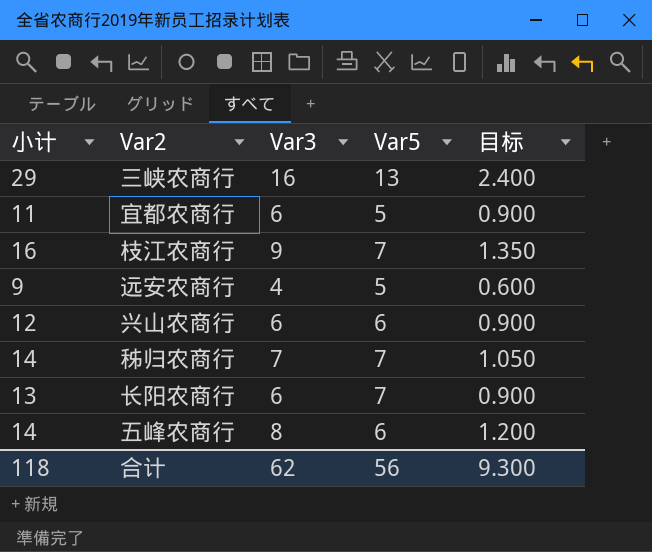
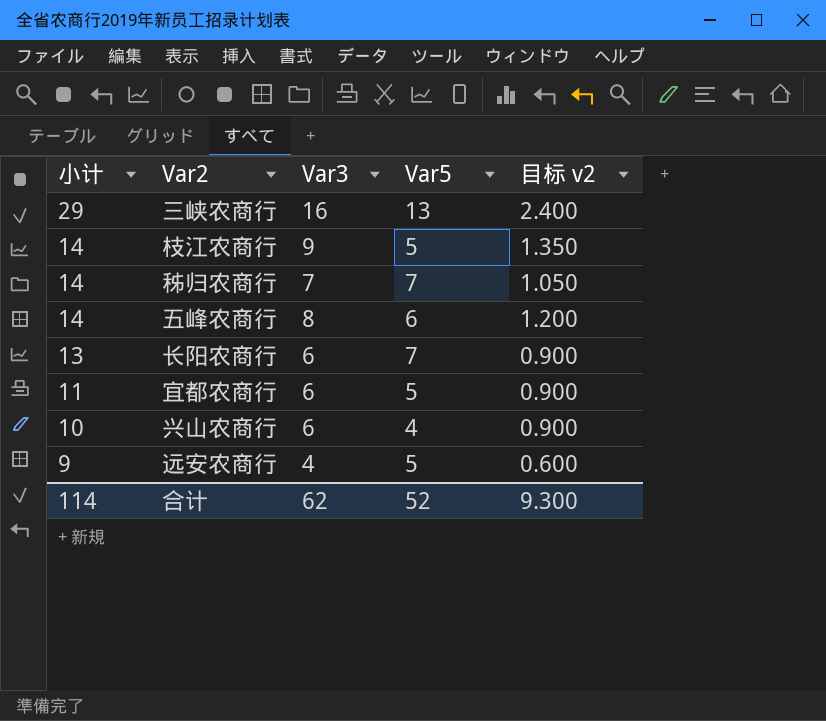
row order: none -> 小计 descending
column name: 目标 -> 目标 v2
枝江农商行 | 小计: 16 -> 14
枝江农商行 | Var5: 7 -> 5
兴山农商行 | 小计: 12 -> 10
兴山农商行 | Var5: 6 -> 4
合计 | 小计: 118 -> 114
合计 | Var5: 56 -> 52

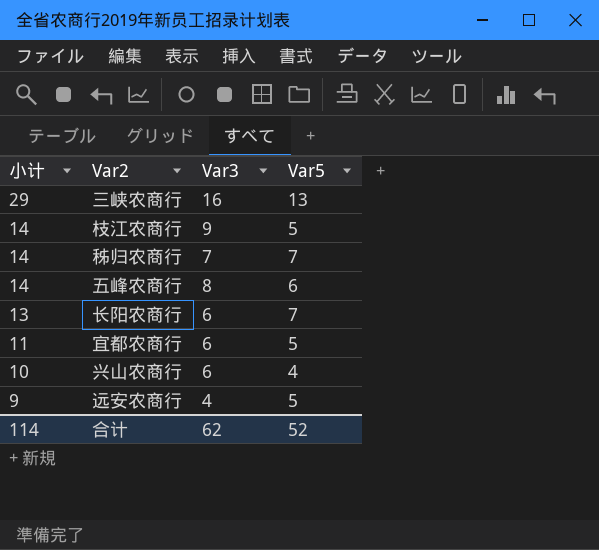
column 目标 v2 | formula: [Var3] * 0.15 -> none

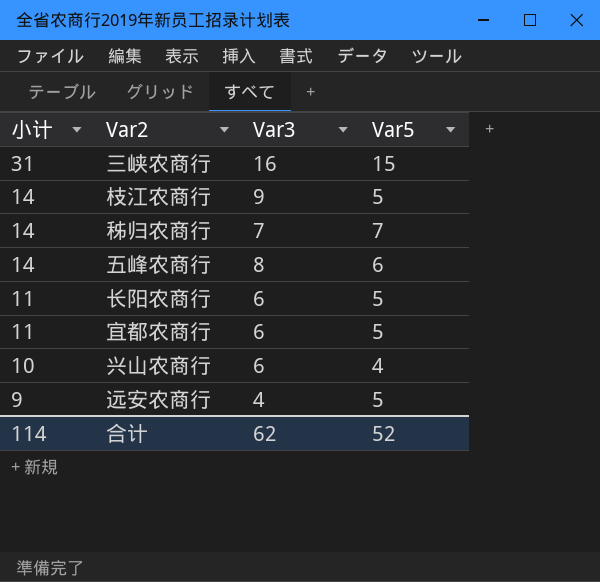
三峡农商行 | 小计: 29 -> 31
三峡农商行 | Var5: 13 -> 15
长阳农商行 | 小计: 13 -> 11
长阳农商行 | Var5: 7 -> 5

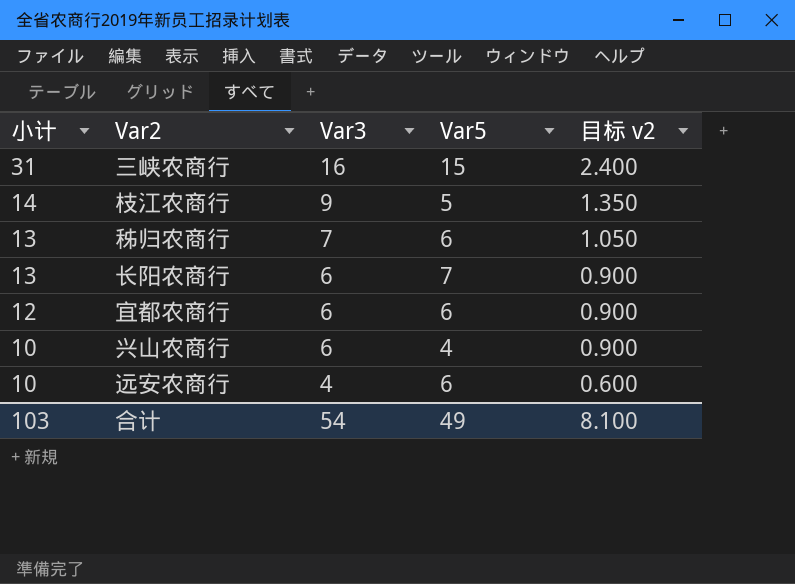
column 目标 v2 | formula: none -> [Var3] * 0.15
row 五峰农商行: 14 | 8 | 6 -> none
秭归农商行 | 小计: 14 -> 13
秭归农商行 | Var5: 7 -> 6
长阳农商行 | 小计: 11 -> 13
长阳农商行 | Var5: 5 -> 7
宜都农商行 | 小计: 11 -> 12
宜都农商行 | Var5: 5 -> 6
远安农商行 | 小计: 9 -> 10
远安农商行 | Var5: 5 -> 6
合计 | 小计: 114 -> 103
合计 | Var3: 62 -> 54
合计 | Var5: 52 -> 49

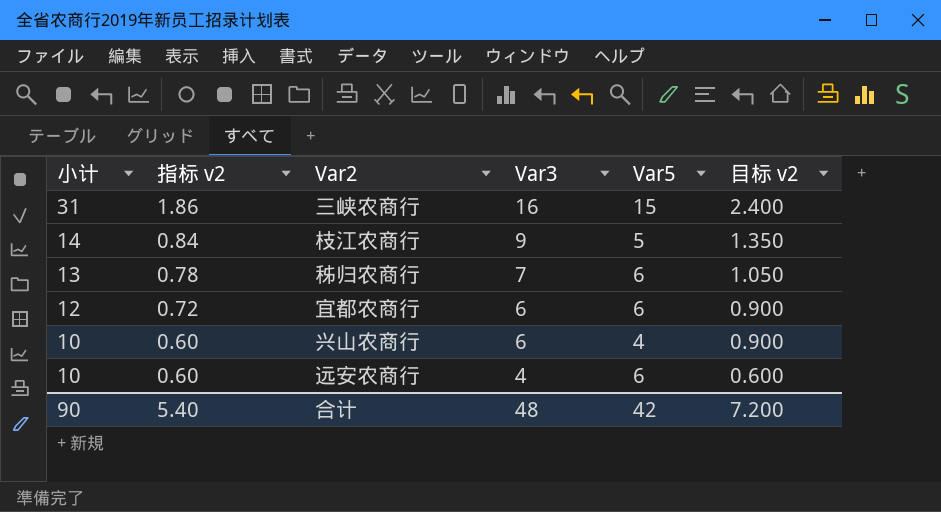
column 指标 v2 | formula: none -> [小计] * 0.06
row 长阳农商行: 13 | 6 | 7 | 0.900 -> none
合计 | 小计: 103 -> 90
合计 | Var3: 54 -> 48
合计 | Var5: 49 -> 42
合计 | 目标 v2: 8.100 -> 7.200

